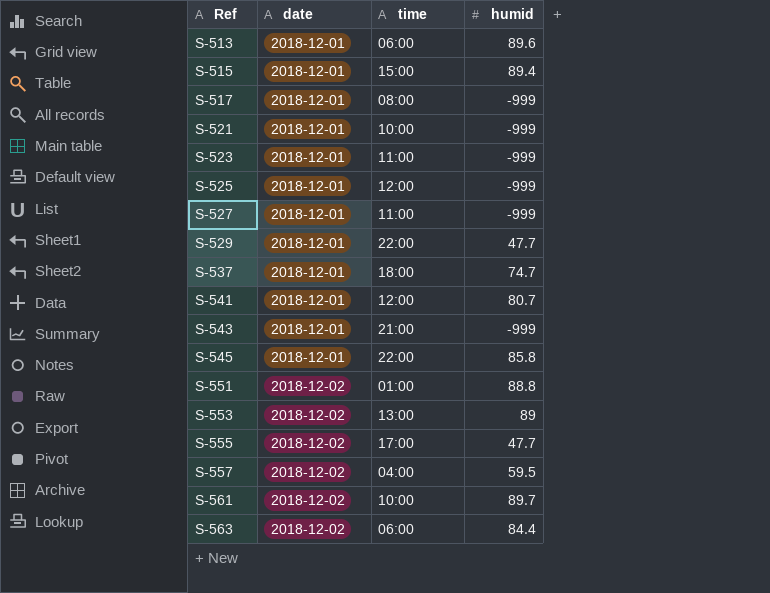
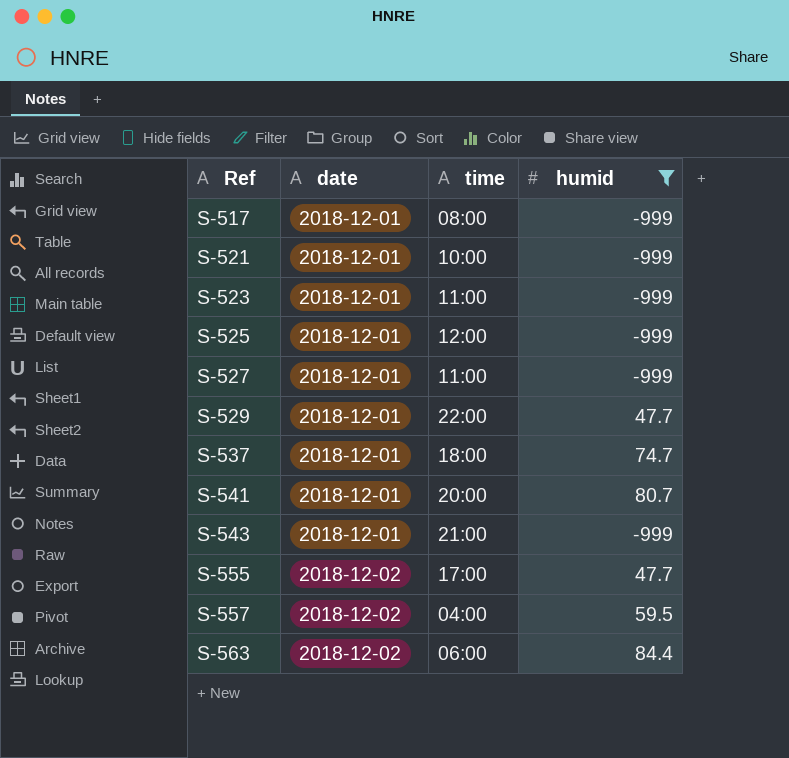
filter: none -> humid <= 84.4
S-541 | time: 12:00 -> 20:00

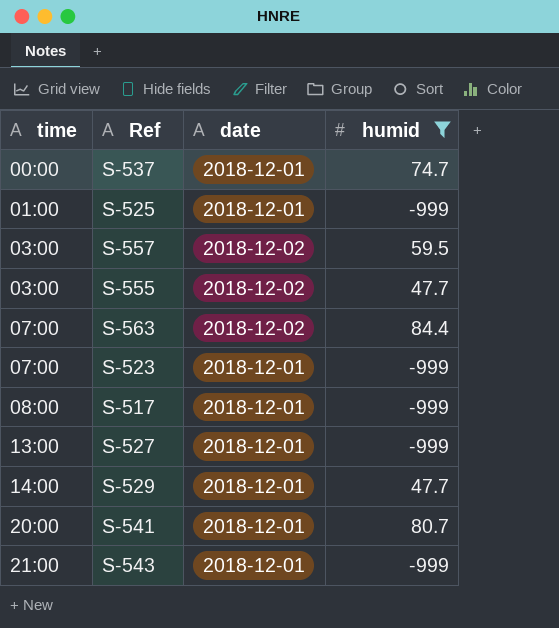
row order: Ref ascending -> time ascending
column time | position: 3 -> 1
row S-521: 2018-12-01 | 10:00 | -999 -> none
S-537 | time: 18:00 -> 00:00
S-525 | time: 12:00 -> 01:00
S-557 | time: 04:00 -> 03:00
S-555 | time: 17:00 -> 03:00
S-563 | time: 06:00 -> 07:00
S-523 | time: 11:00 -> 07:00
S-527 | time: 11:00 -> 13:00
S-529 | time: 22:00 -> 14:00

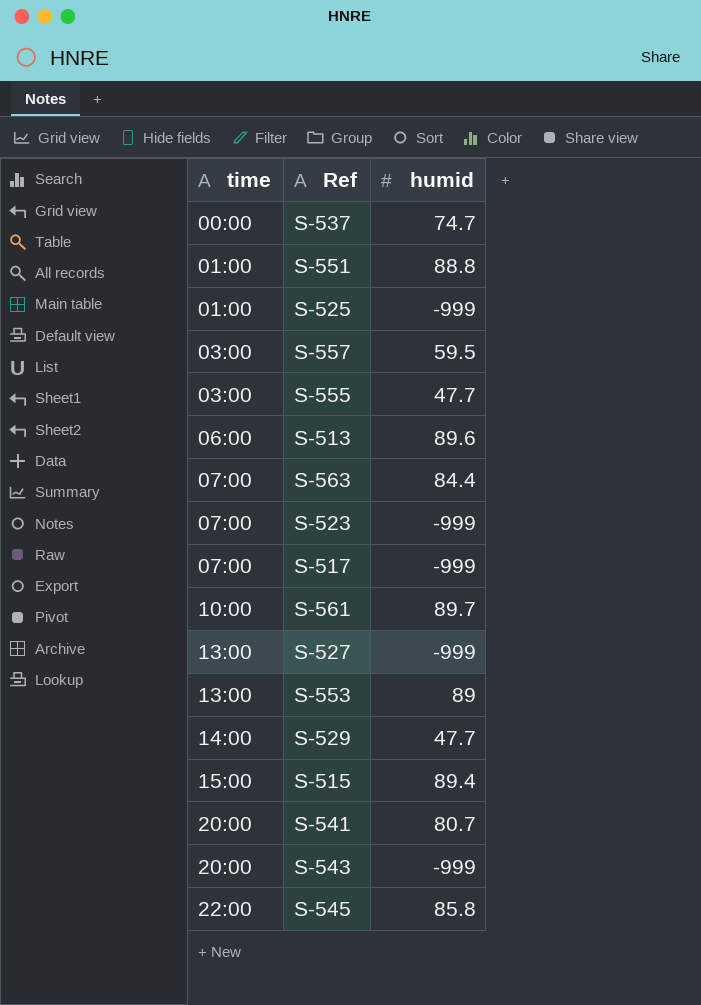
filter: humid <= 84.4 -> none
column date | position: 3 -> none
S-517 | time: 08:00 -> 07:00
S-543 | time: 21:00 -> 20:00

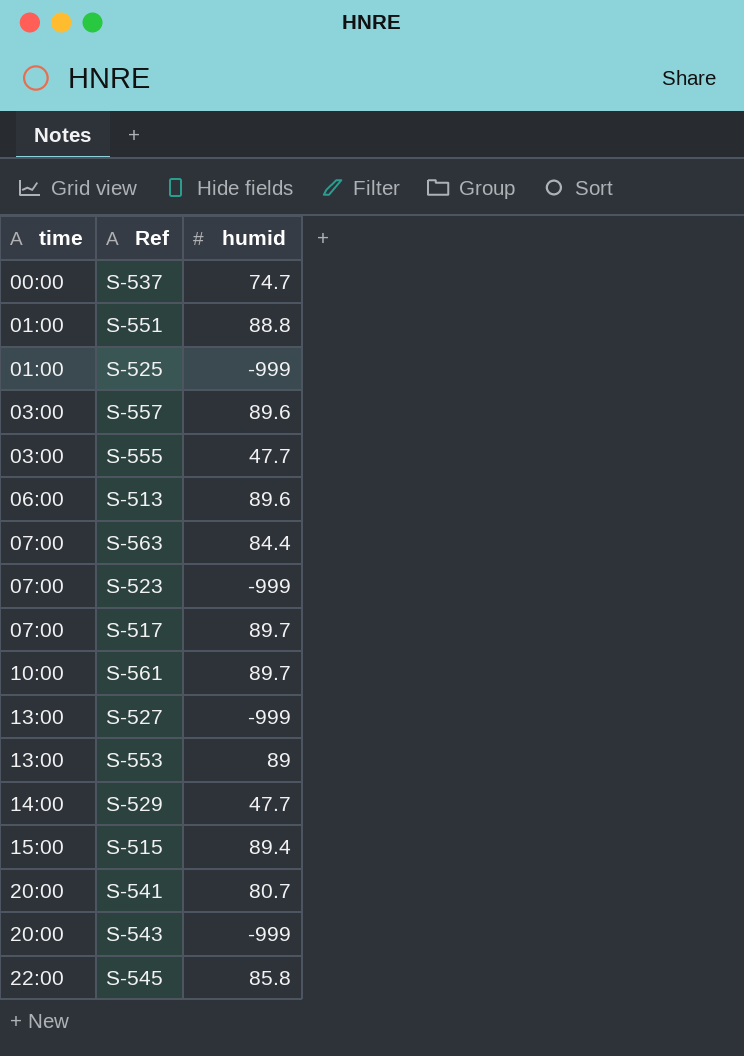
S-557 | humid: 59.5 -> 89.6
S-517 | humid: -999 -> 89.7

